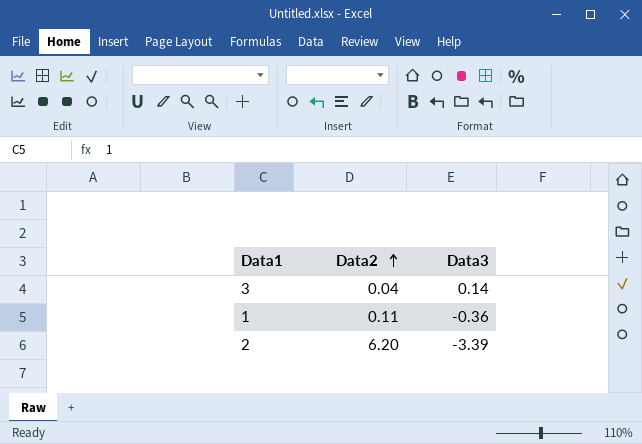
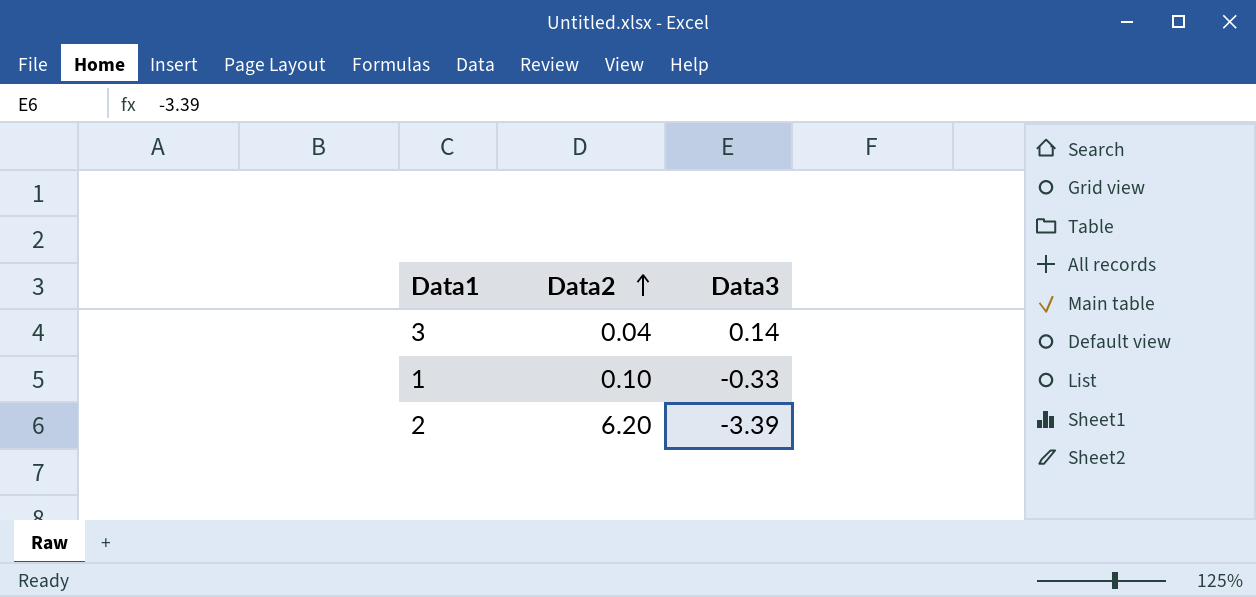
1 | Data2: 0.11 -> 0.10
1 | Data3: -0.36 -> -0.33

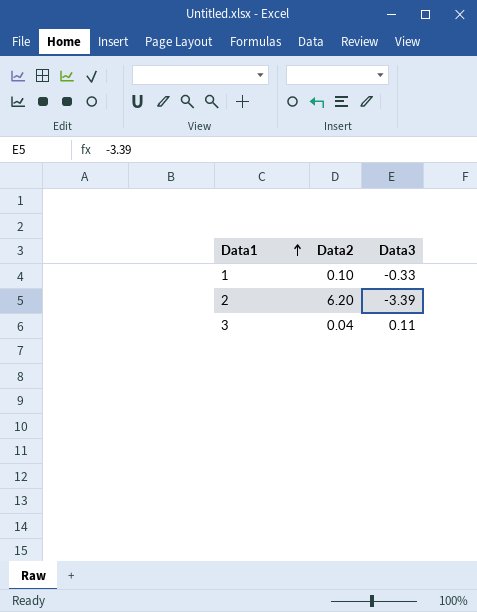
row order: Data2 ascending -> Data1 ascending
3 | Data3: 0.14 -> 0.11

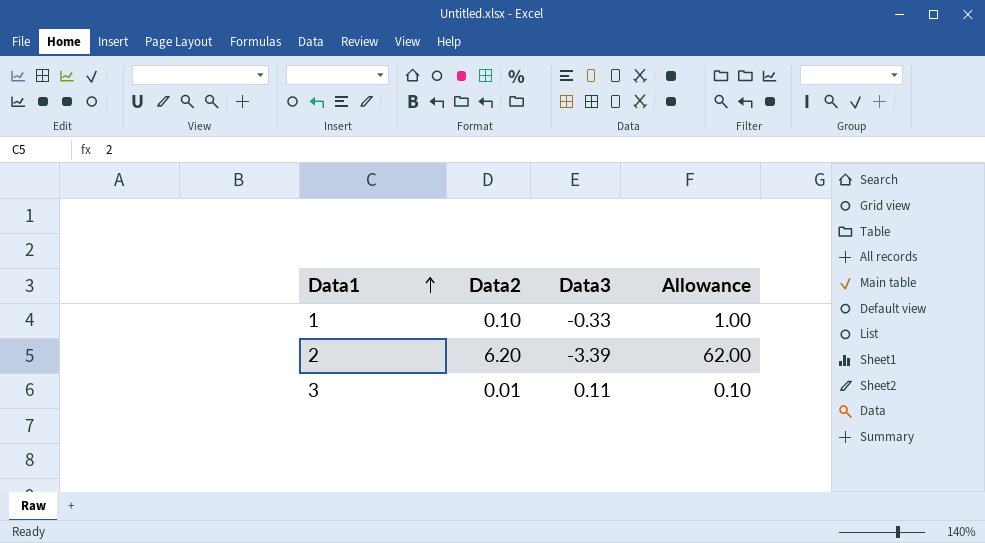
column Allowance | formula: none -> [Data2] * 10
3 | Data2: 0.04 -> 0.01

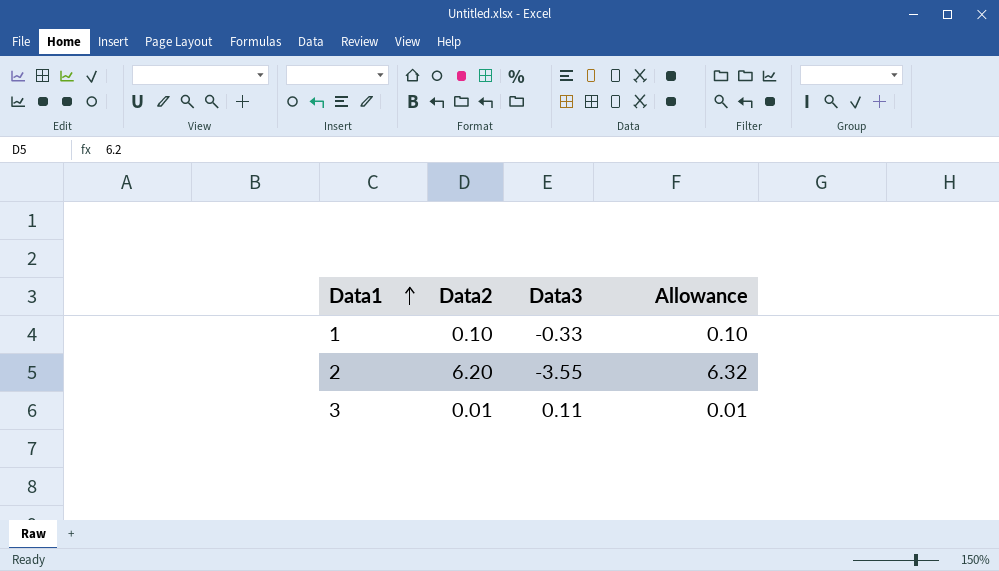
column Allowance | formula: [Data2] * 10 -> [Data2] * 1.02
2 | Data3: -3.39 -> -3.55

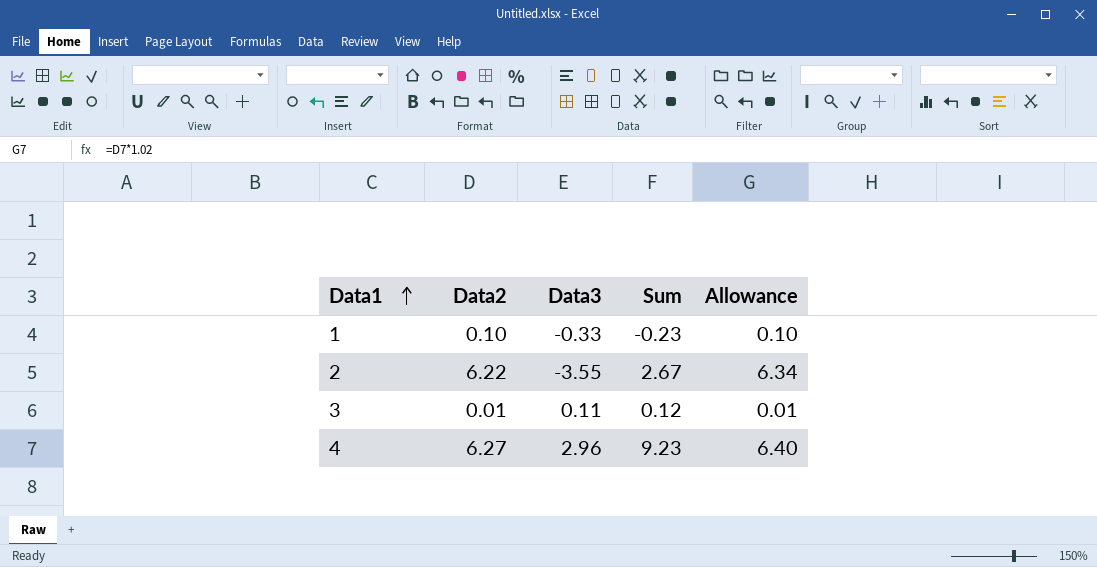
column Sum | formula: none -> [Data2] + [Data3]
2 | Data2: 6.20 -> 6.22
2 | Allowance: 6.32 -> 6.34
row 4: none -> 6.27 | 2.96 | 9.23 | 6.40

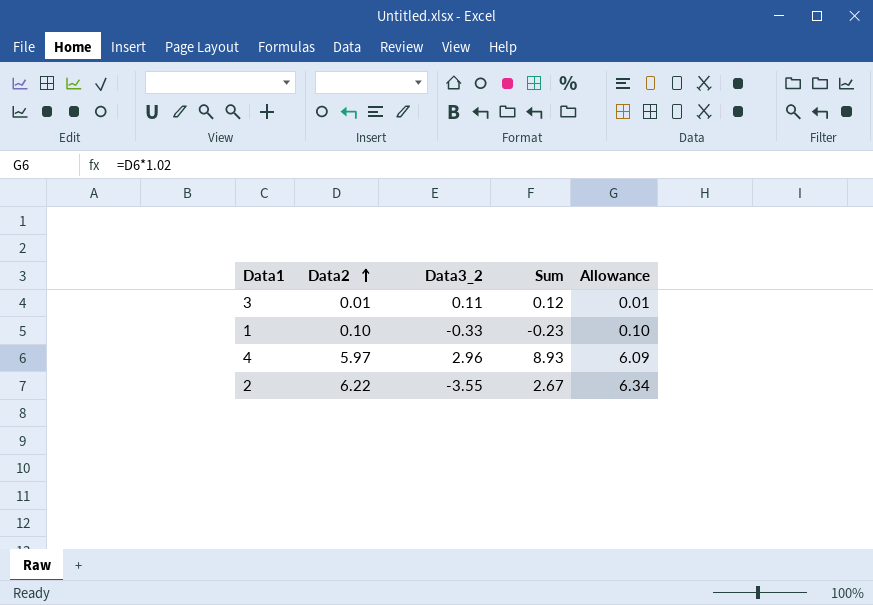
row order: Data1 ascending -> Data2 ascending
column name: Data3 -> Data3_2
4 | Data2: 6.27 -> 5.97
4 | Sum: 9.23 -> 8.93
4 | Allowance: 6.40 -> 6.09

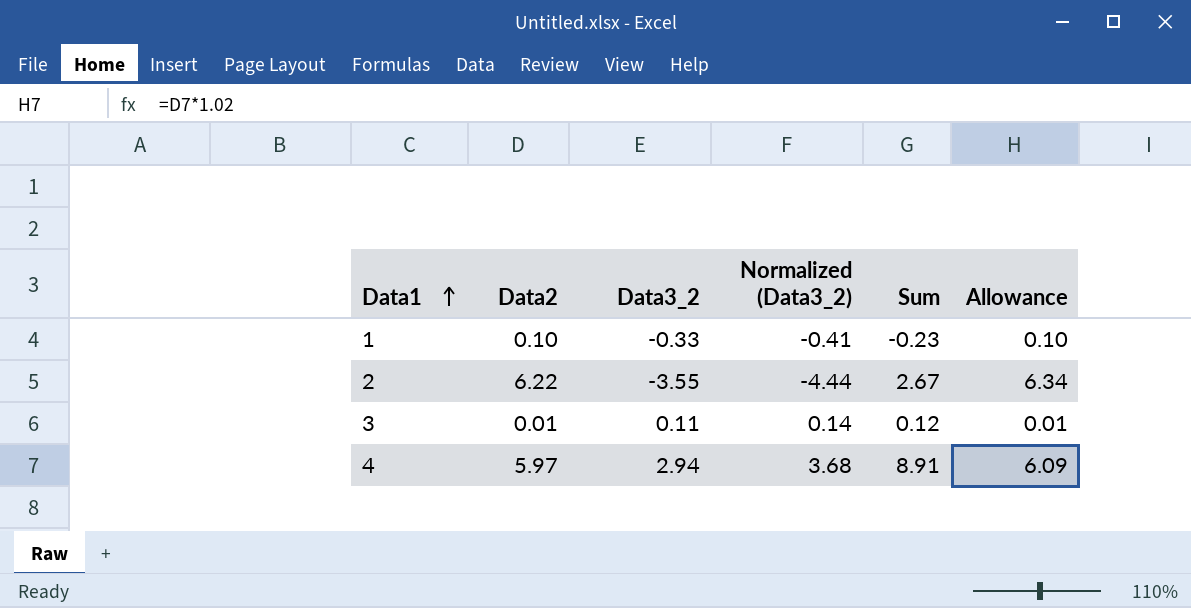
row order: Data2 ascending -> Data1 ascending
column Normalized (Data3_2) | formula: none -> [Data3_2] * 1.25
4 | Data3_2: 2.96 -> 2.94
4 | Sum: 8.93 -> 8.91

